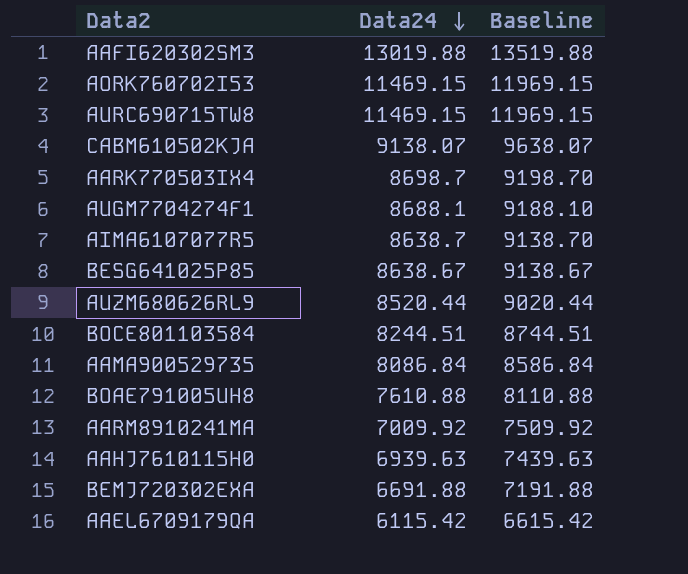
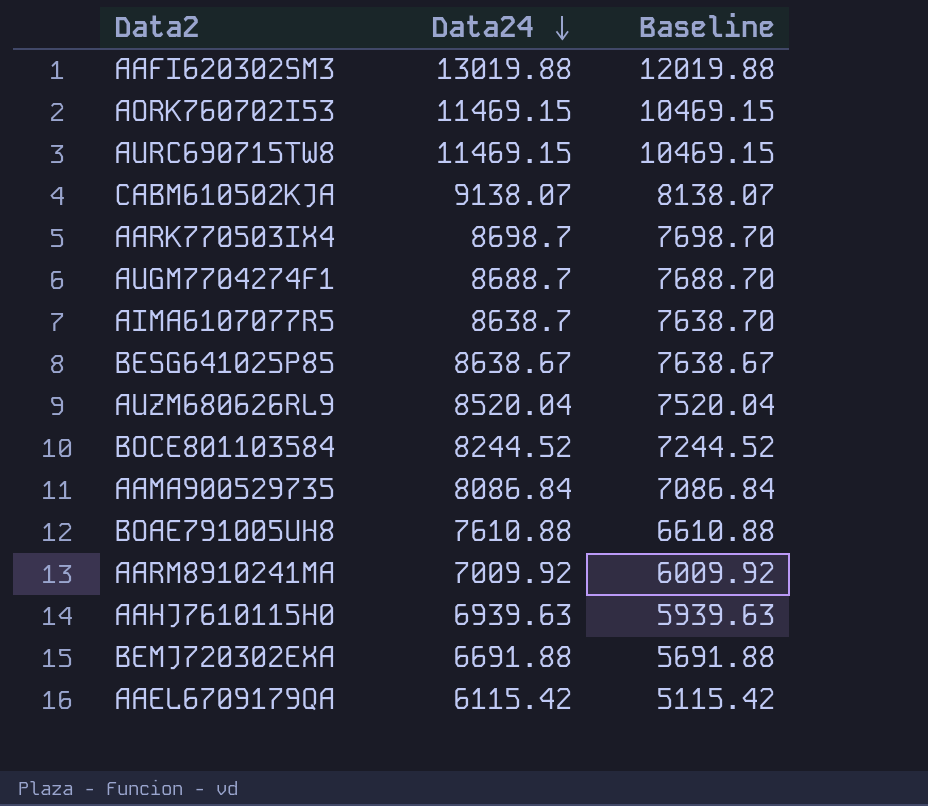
column Baseline | formula: [Data24] + 500 -> [Data24] - 1000
AUGM7704274F1 | Data24: 8688.1 -> 8688.7
AUZM680626RL9 | Data24: 8520.44 -> 8520.04
BOCE801103584 | Data24: 8244.51 -> 8244.52

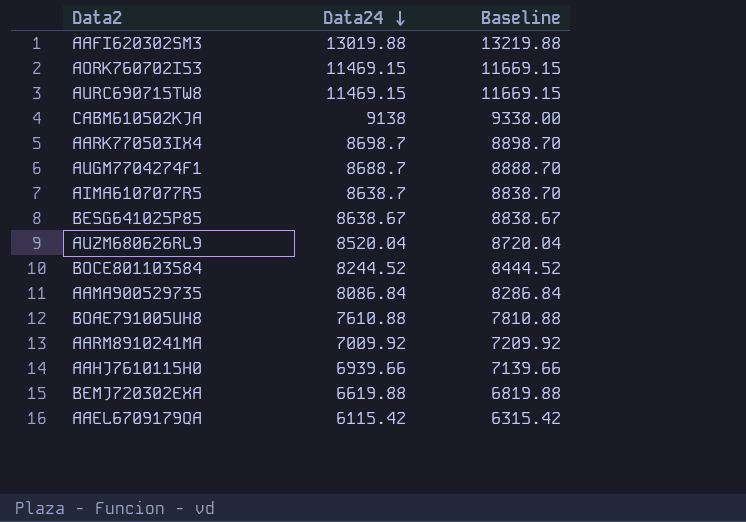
column Baseline | formula: [Data24] - 1000 -> [Data24] + 200
CABM610502KJA | Data24: 9138.07 -> 9138
AAHJ7610115H0 | Data24: 6939.63 -> 6939.66
BEMJ720302EXA | Data24: 6691.88 -> 6619.88

